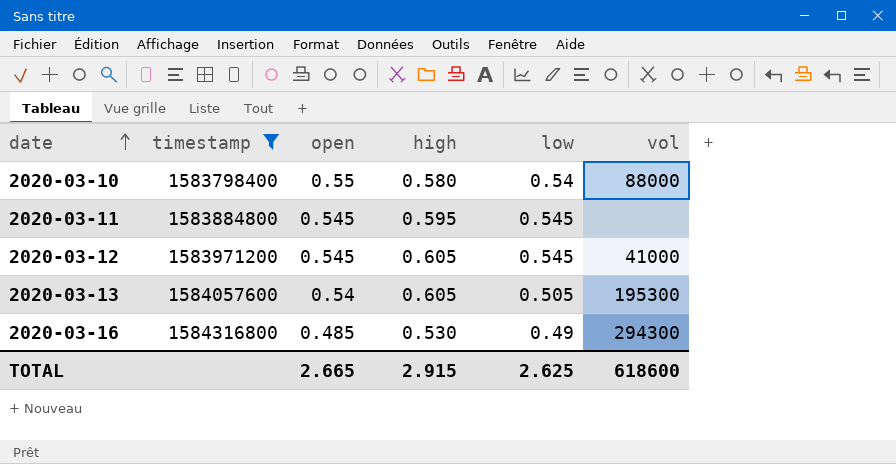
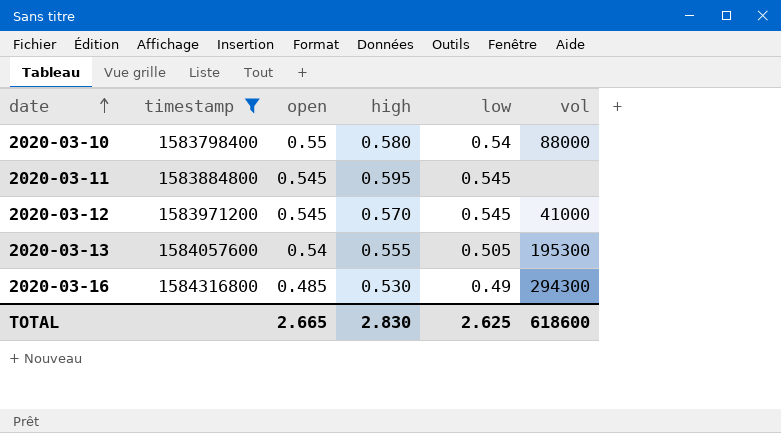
2020-03-12 | high: 0.605 -> 0.570
2020-03-13 | high: 0.605 -> 0.555
TOTAL | high: 2.915 -> 2.830

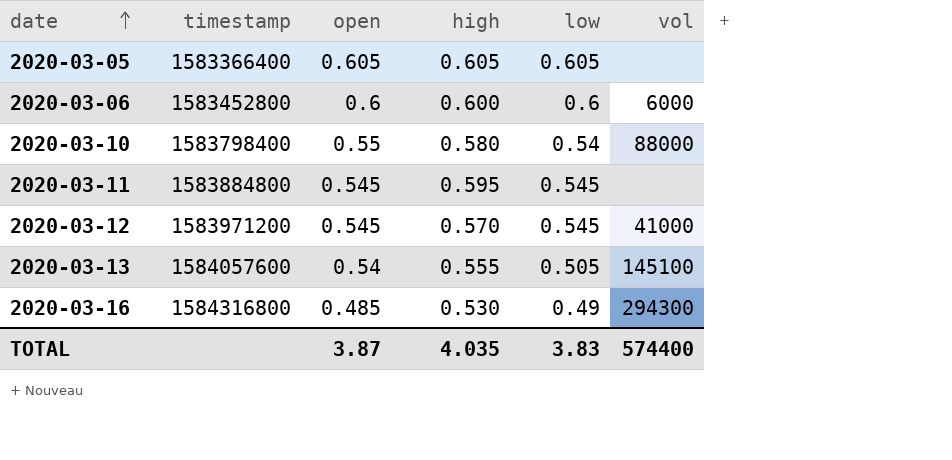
filter: timestamp >= 1583798400 -> none
2020-03-13 | vol: 195300 -> 145100
TOTAL | open: 2.665 -> 3.87
TOTAL | high: 2.830 -> 4.035
TOTAL | low: 2.625 -> 3.83
TOTAL | vol: 618600 -> 574400

